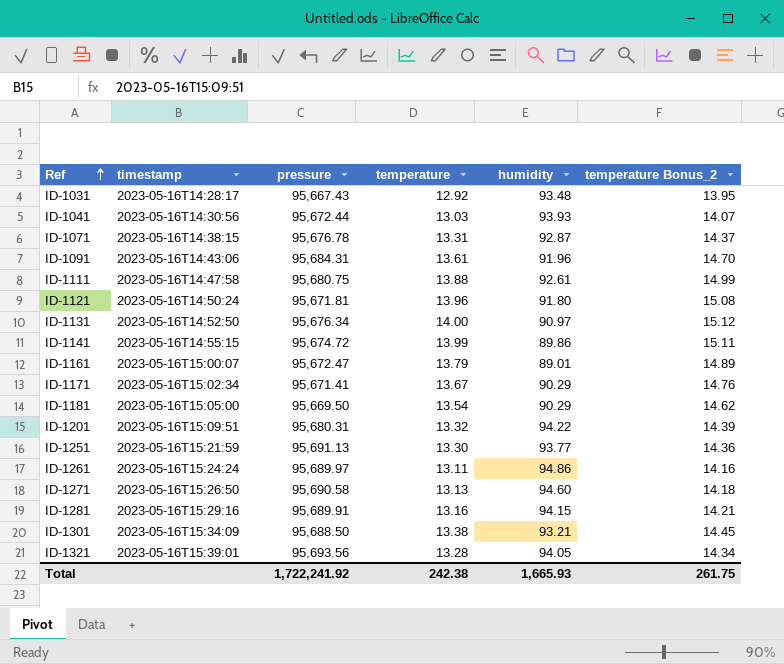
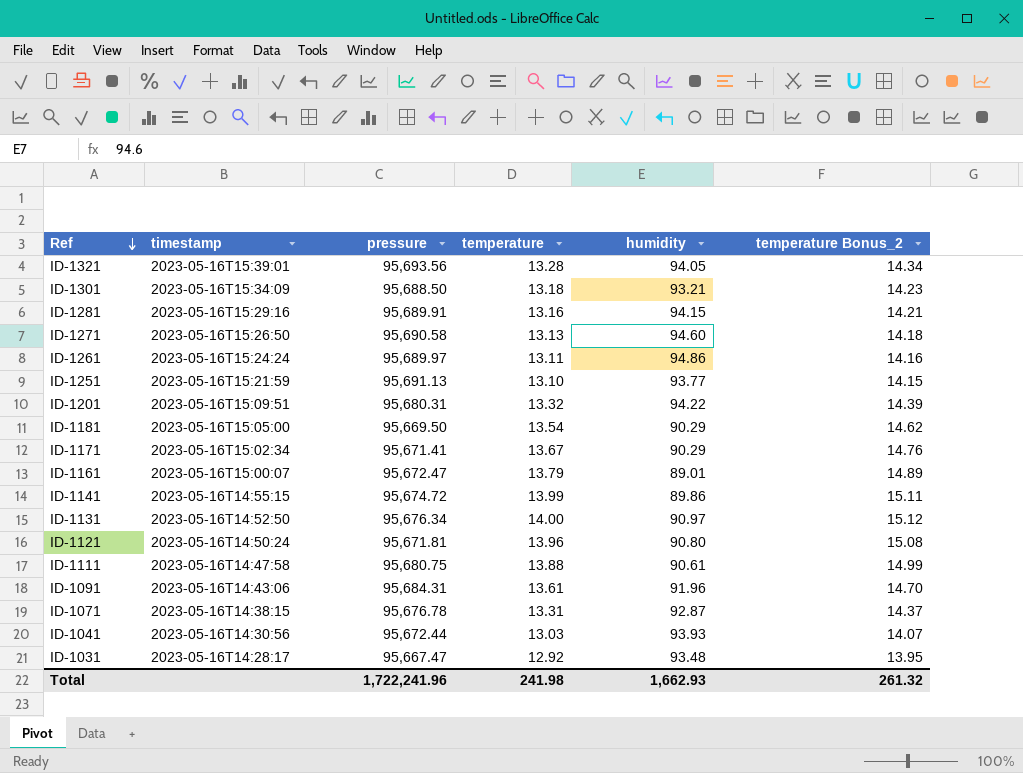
row order: Ref ascending -> Ref descending
ID-1301 | temperature: 13.38 -> 13.18
ID-1301 | temperature Bonus_2: 14.45 -> 14.23
ID-1251 | temperature: 13.30 -> 13.10
ID-1251 | temperature Bonus_2: 14.36 -> 14.15
ID-1121 | humidity: 91.80 -> 90.80
ID-1111 | humidity: 92.61 -> 90.61
ID-1031 | pressure: 95,667.43 -> 95,667.47
Total | pressure: 1,722,241.92 -> 1,722,241.96
Total | temperature: 242.38 -> 241.98
Total | humidity: 1,665.93 -> 1,662.93
Total | temperature Bonus_2: 261.75 -> 261.32

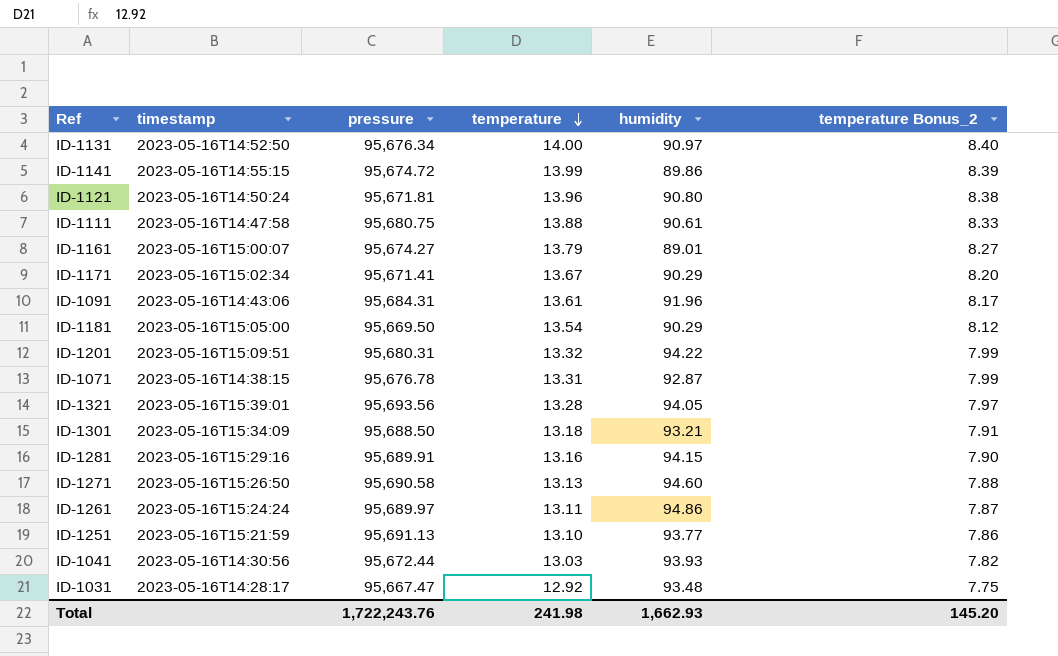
row order: Ref descending -> temperature descending
column temperature Bonus_2 | formula: [temperature] * 1.08 -> [temperature] * 0.6
ID-1161 | pressure: 95,672.47 -> 95,674.27
Total | pressure: 1,722,241.96 -> 1,722,243.76
Total | temperature Bonus_2: 261.32 -> 145.20

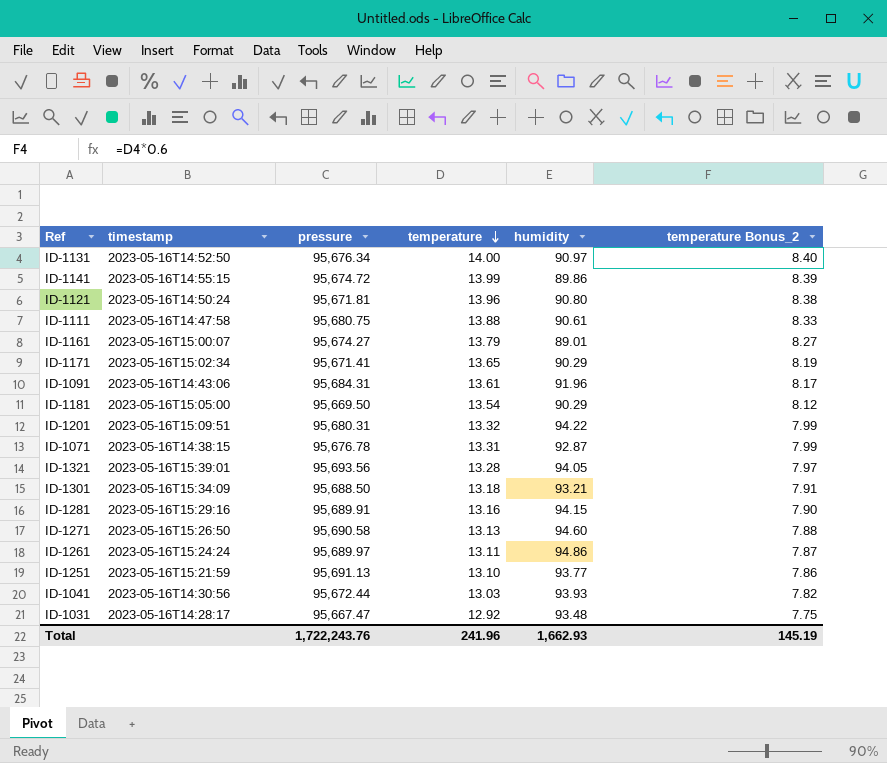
ID-1171 | temperature: 13.67 -> 13.65
ID-1171 | temperature Bonus_2: 8.20 -> 8.19
Total | temperature: 241.98 -> 241.96
Total | temperature Bonus_2: 145.20 -> 145.19

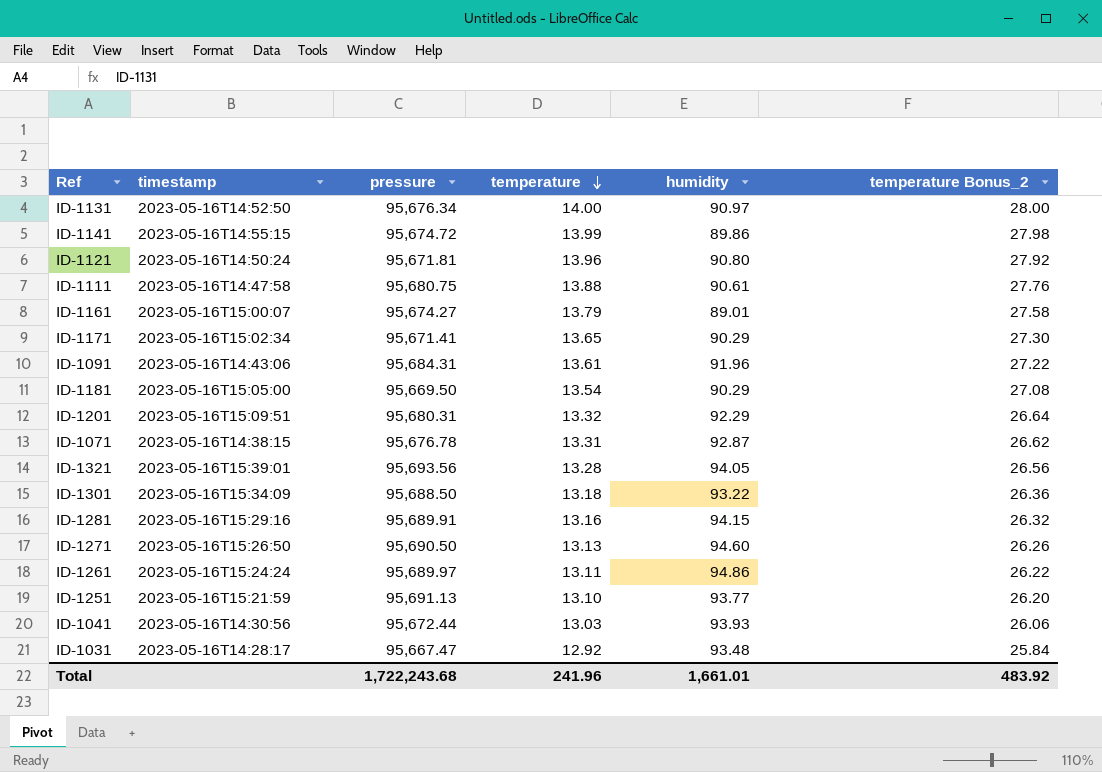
column temperature Bonus_2 | formula: [temperature] * 0.6 -> [temperature] * 2
ID-1201 | humidity: 94.22 -> 92.29
ID-1301 | humidity: 93.21 -> 93.22
ID-1271 | pressure: 95,690.58 -> 95,690.50
Total | pressure: 1,722,243.76 -> 1,722,243.68
Total | humidity: 1,662.93 -> 1,661.01
Total | temperature Bonus_2: 145.19 -> 483.92

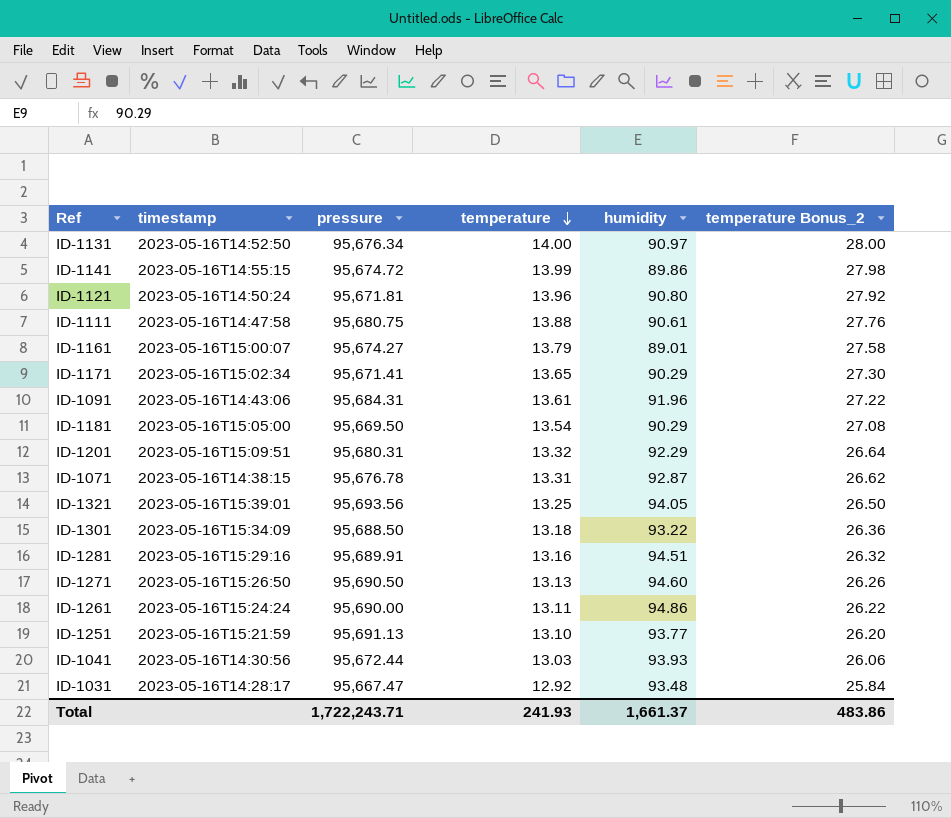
ID-1321 | temperature: 13.28 -> 13.25
ID-1321 | temperature Bonus_2: 26.56 -> 26.50
ID-1281 | humidity: 94.15 -> 94.51
ID-1261 | pressure: 95,689.97 -> 95,690.00
Total | pressure: 1,722,243.68 -> 1,722,243.71
Total | temperature: 241.96 -> 241.93
Total | humidity: 1,661.01 -> 1,661.37
Total | temperature Bonus_2: 483.92 -> 483.86

